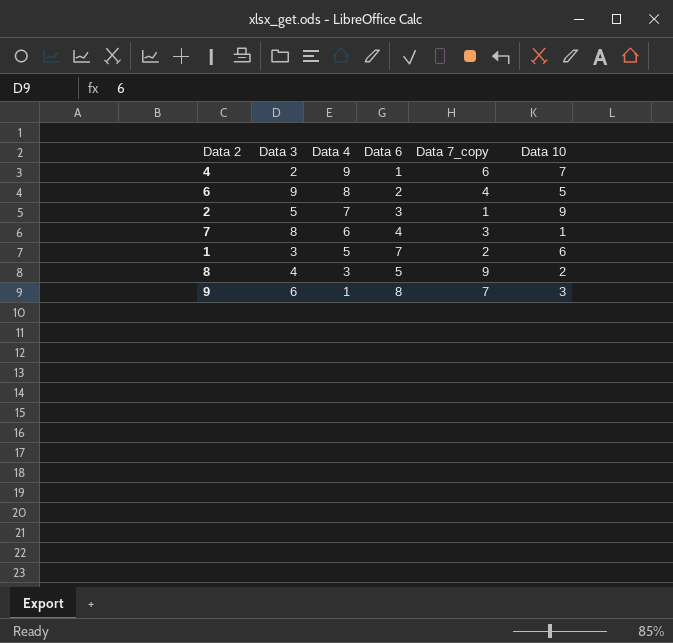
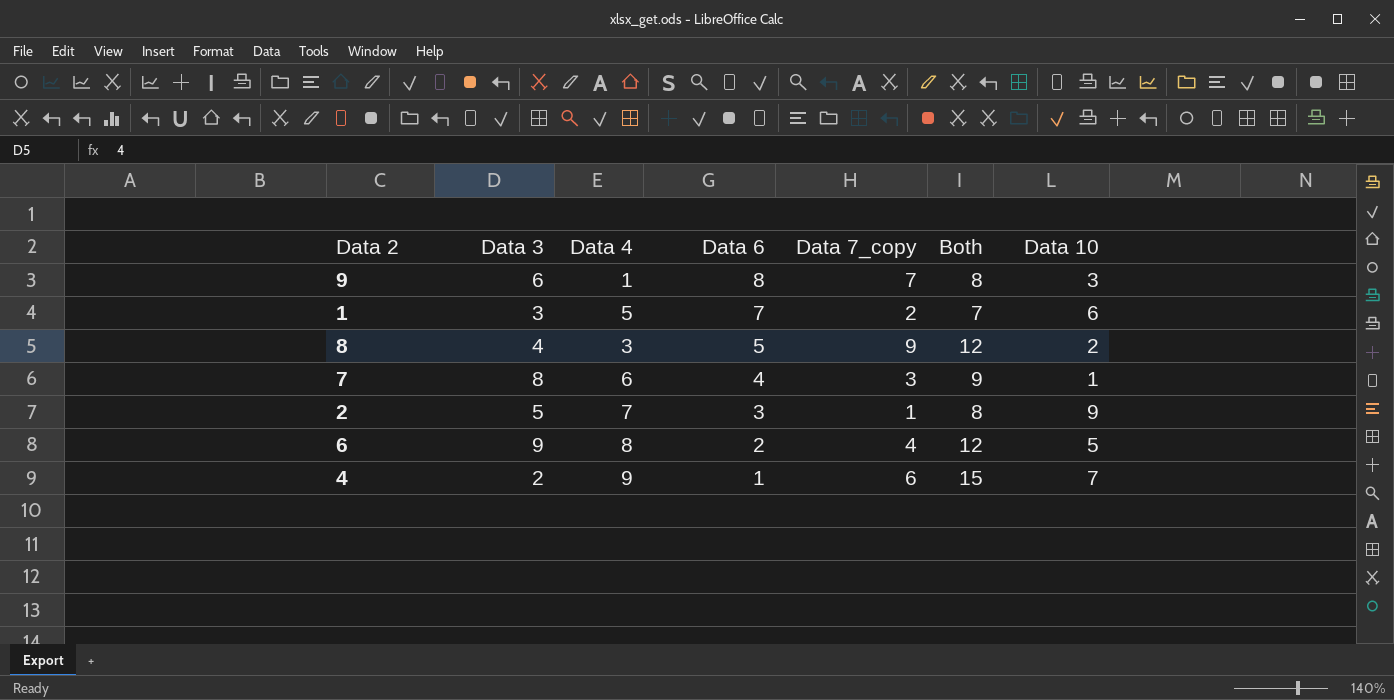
row order: Data 4 descending -> Data 6 descending
column Both | formula: none -> [Data 4] + [Data 7_copy]

